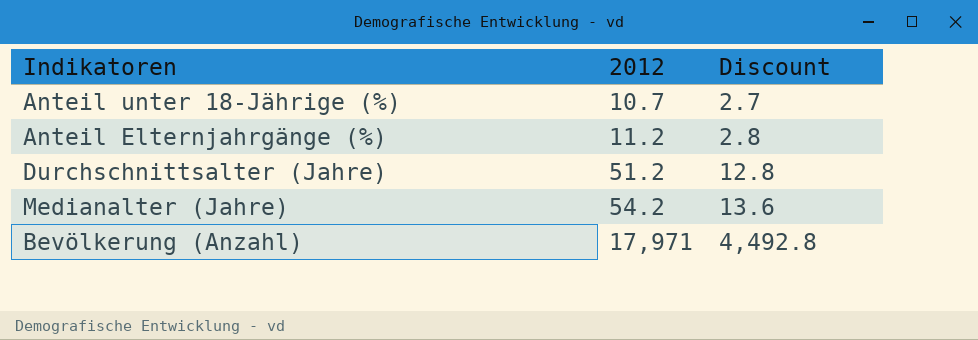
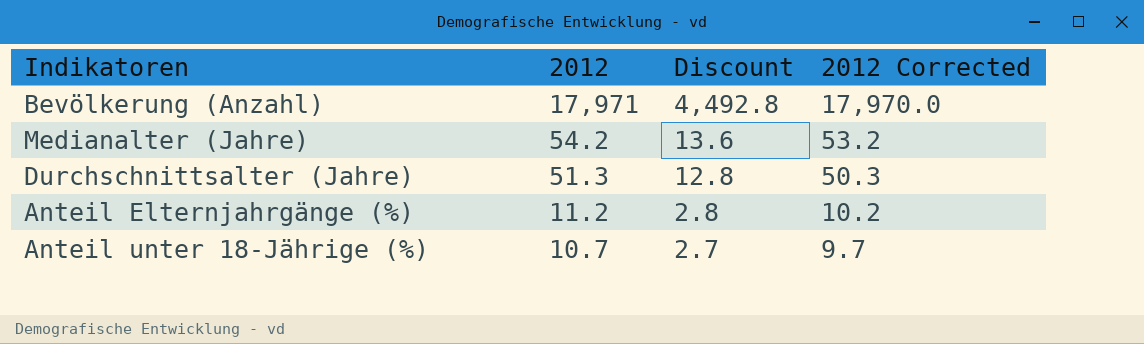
row order: 2012 ascending -> 2012 descending
column 2012 Corrected | formula: none -> [2012] - 1
Durchschnittsalter (Jahre) | 2012: 51.2 -> 51.3

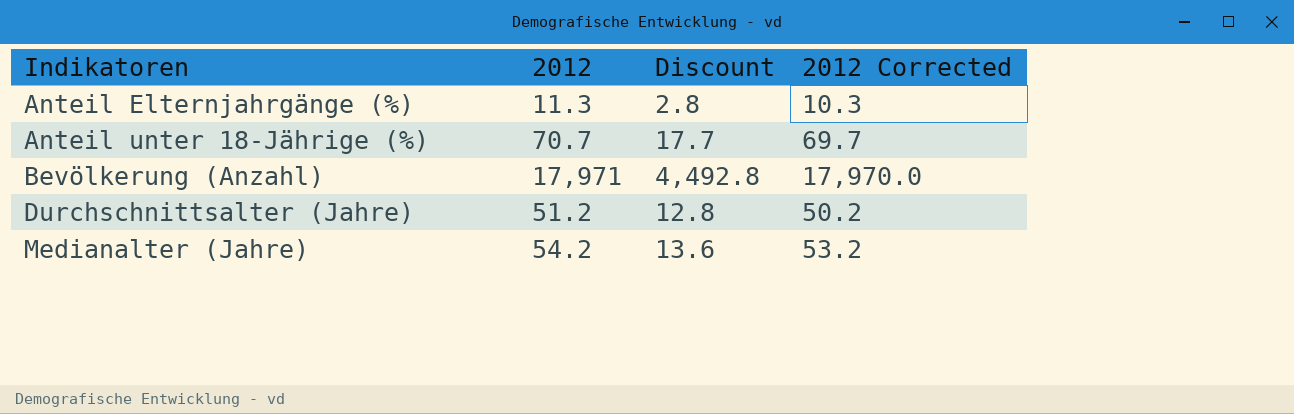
row order: 2012 descending -> Indikatoren ascending
Anteil Elternjahrgänge (%) | 2012: 11.2 -> 11.3
Anteil Elternjahrgänge (%) | 2012 Corrected: 10.2 -> 10.3
Anteil unter 18-Jährige (%) | 2012: 10.7 -> 70.7
Anteil unter 18-Jährige (%) | Discount: 2.7 -> 17.7
Anteil unter 18-Jährige (%) | 2012 Corrected: 9.7 -> 69.7
Durchschnittsalter (Jahre) | 2012: 51.3 -> 51.2
Durchschnittsalter (Jahre) | 2012 Corrected: 50.3 -> 50.2

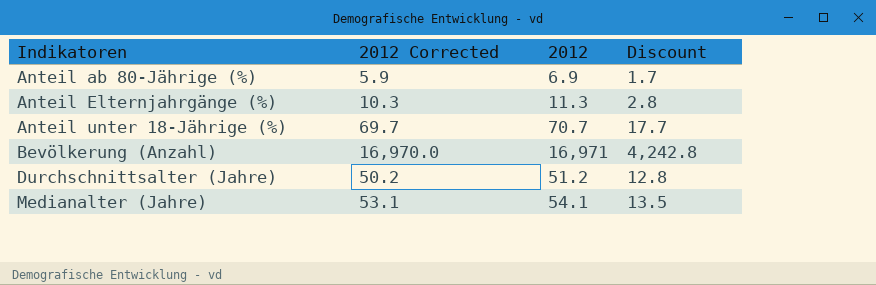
column 2012 Corrected | position: 4 -> 2
row Anteil ab 80-Jährige (%): none -> 5.9 | 6.9 | 1.7
Bevölkerung (Anzahl) | 2012 Corrected: 17,970.0 -> 16,970.0
Bevölkerung (Anzahl) | 2012: 17,971 -> 16,971
Bevölkerung (Anzahl) | Discount: 4,492.8 -> 4,242.8
Medianalter (Jahre) | 2012 Corrected: 53.2 -> 53.1
Medianalter (Jahre) | 2012: 54.2 -> 54.1
Medianalter (Jahre) | Discount: 13.6 -> 13.5

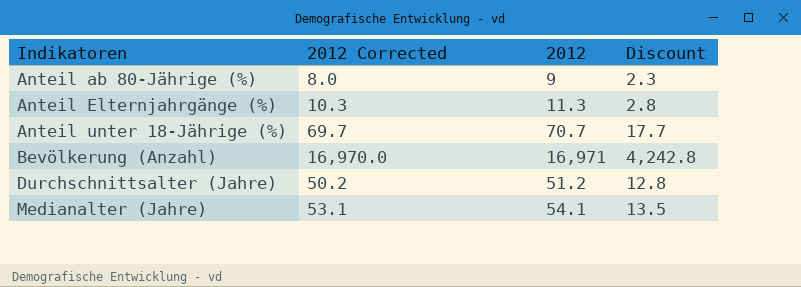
Anteil ab 80-Jährige (%) | 2012 Corrected: 5.9 -> 8.0
Anteil ab 80-Jährige (%) | 2012: 6.9 -> 9
Anteil ab 80-Jährige (%) | Discount: 1.7 -> 2.3

